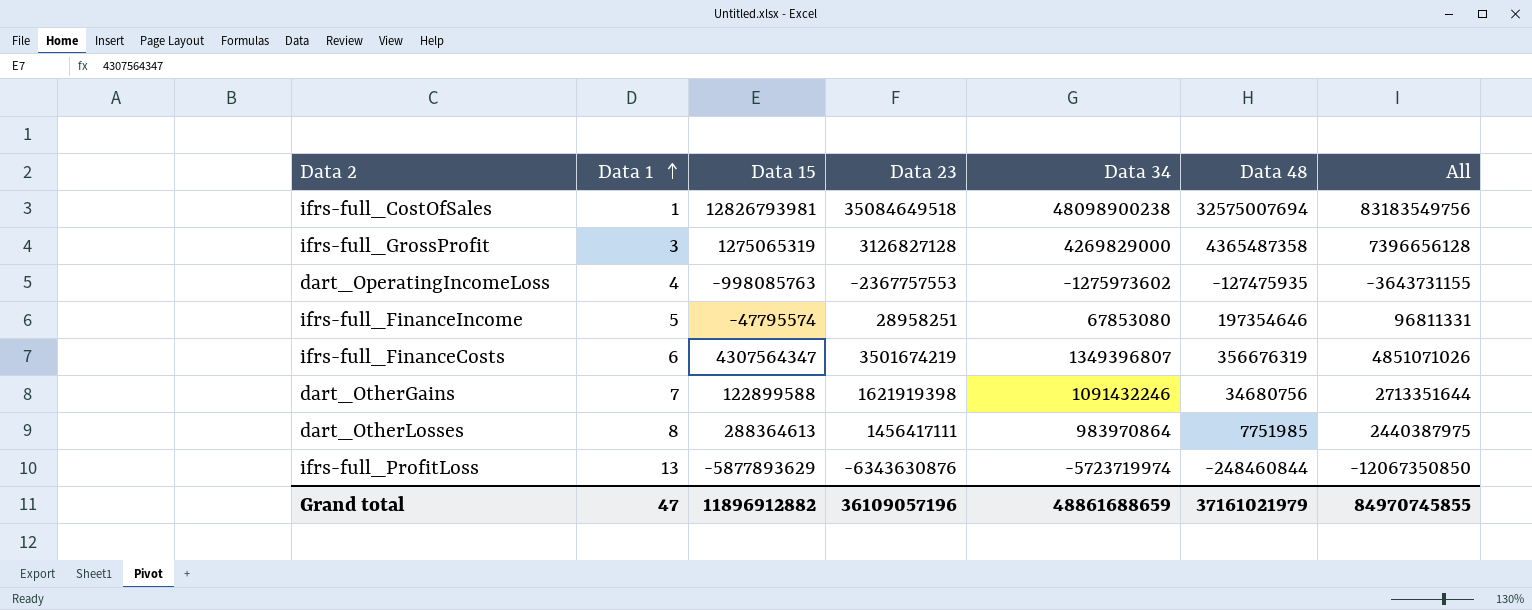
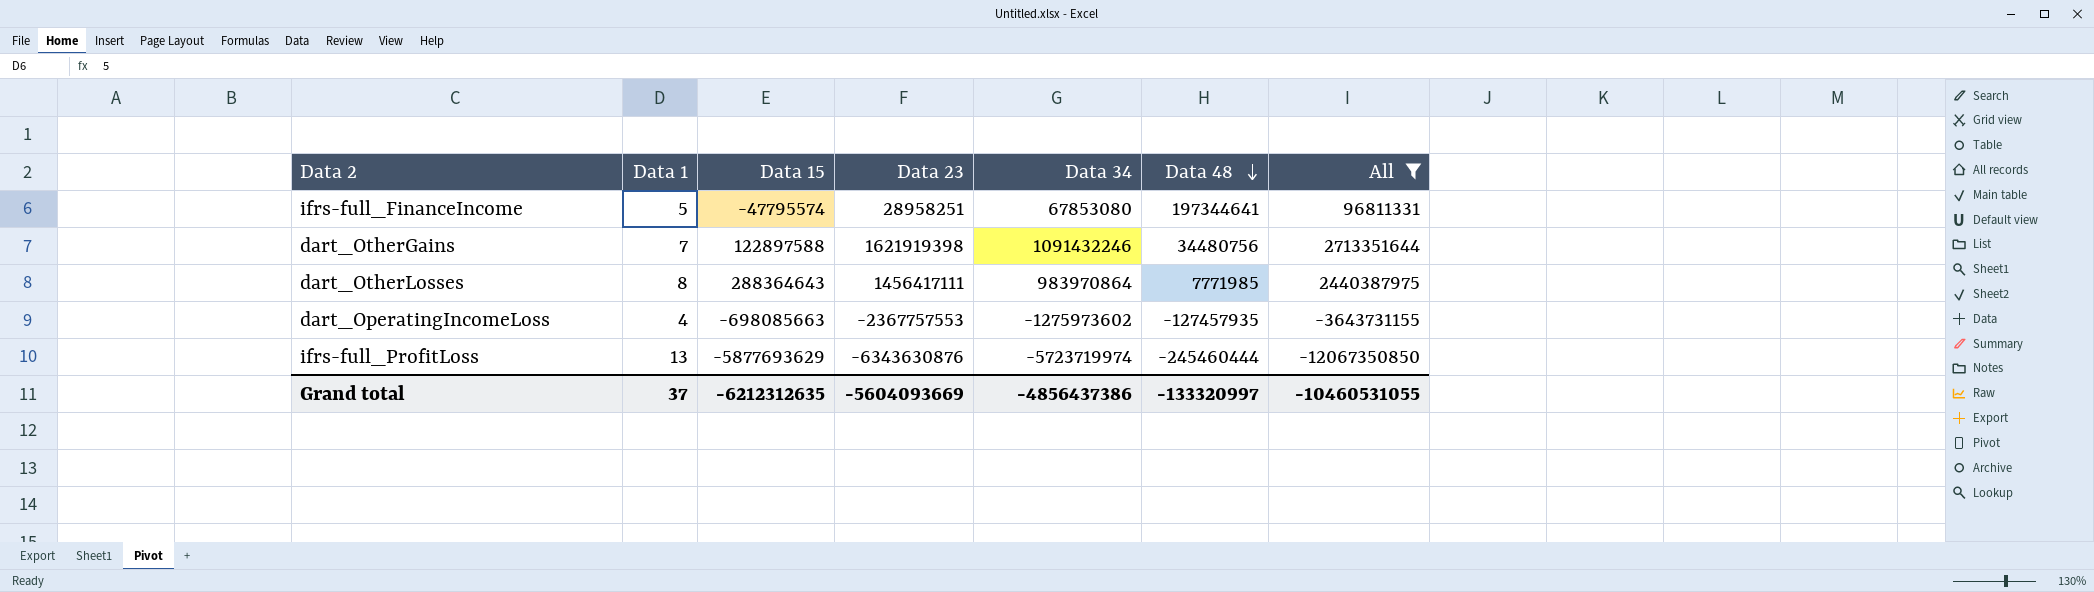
filter: none -> All <= 2713351644
row order: Data 1 ascending -> Data 48 descending
ifrs-full_FinanceIncome | Data 48: 197354646 -> 197344641
dart_OtherGains | Data 15: 122899588 -> 122897588
dart_OtherGains | Data 48: 34680756 -> 34480756
dart_OtherLosses | Data 15: 288364613 -> 288364643
dart_OtherLosses | Data 48: 7751985 -> 7771985
dart_OperatingIncomeLoss | Data 15: -998085763 -> -698085663
dart_OperatingIncomeLoss | Data 48: -127475935 -> -127457935
ifrs-full_ProfitLoss | Data 15: -5877893629 -> -5877693629
ifrs-full_ProfitLoss | Data 48: -248460844 -> -245460444
Grand total | Data 1: 47 -> 37
Grand total | Data 15: 11896912882 -> -6212312635
Grand total | Data 23: 36109057196 -> -5604093669
Grand total | Data 34: 48861688659 -> -4856437386
Grand total | Data 48: 37161021979 -> -133320997
Grand total | All: 84970745855 -> -10460531055

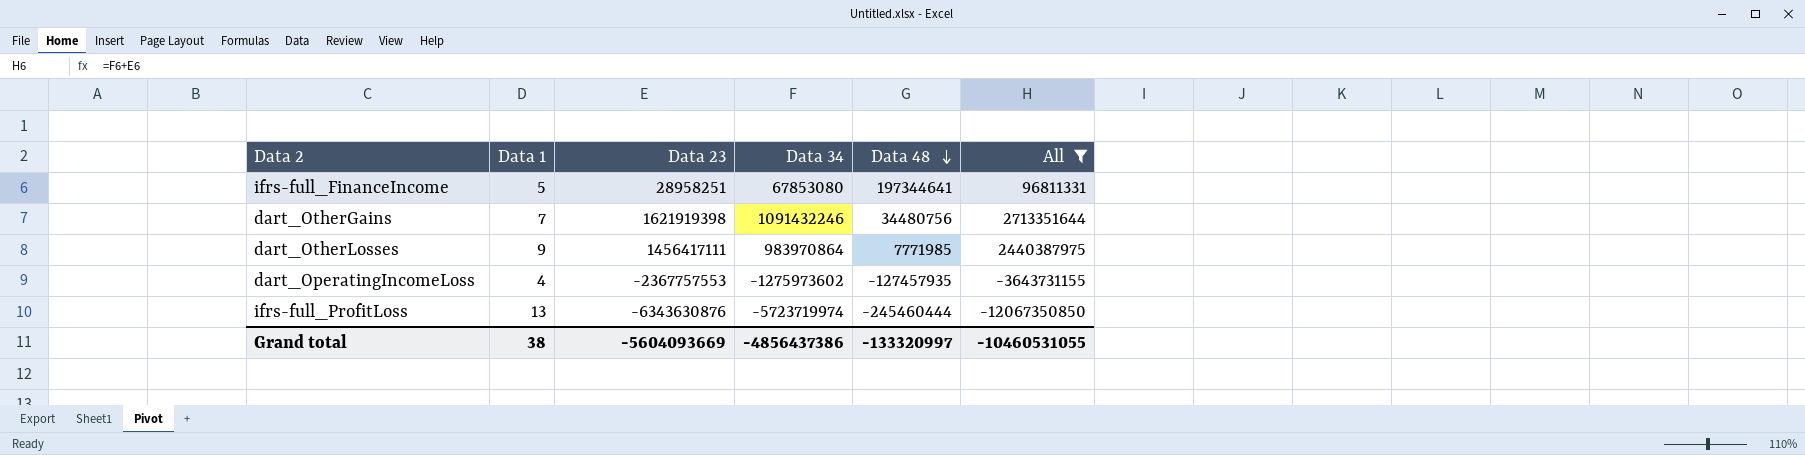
column Data 15 | position: 3 -> none
dart_OtherLosses | Data 1: 8 -> 9
Grand total | Data 1: 37 -> 38

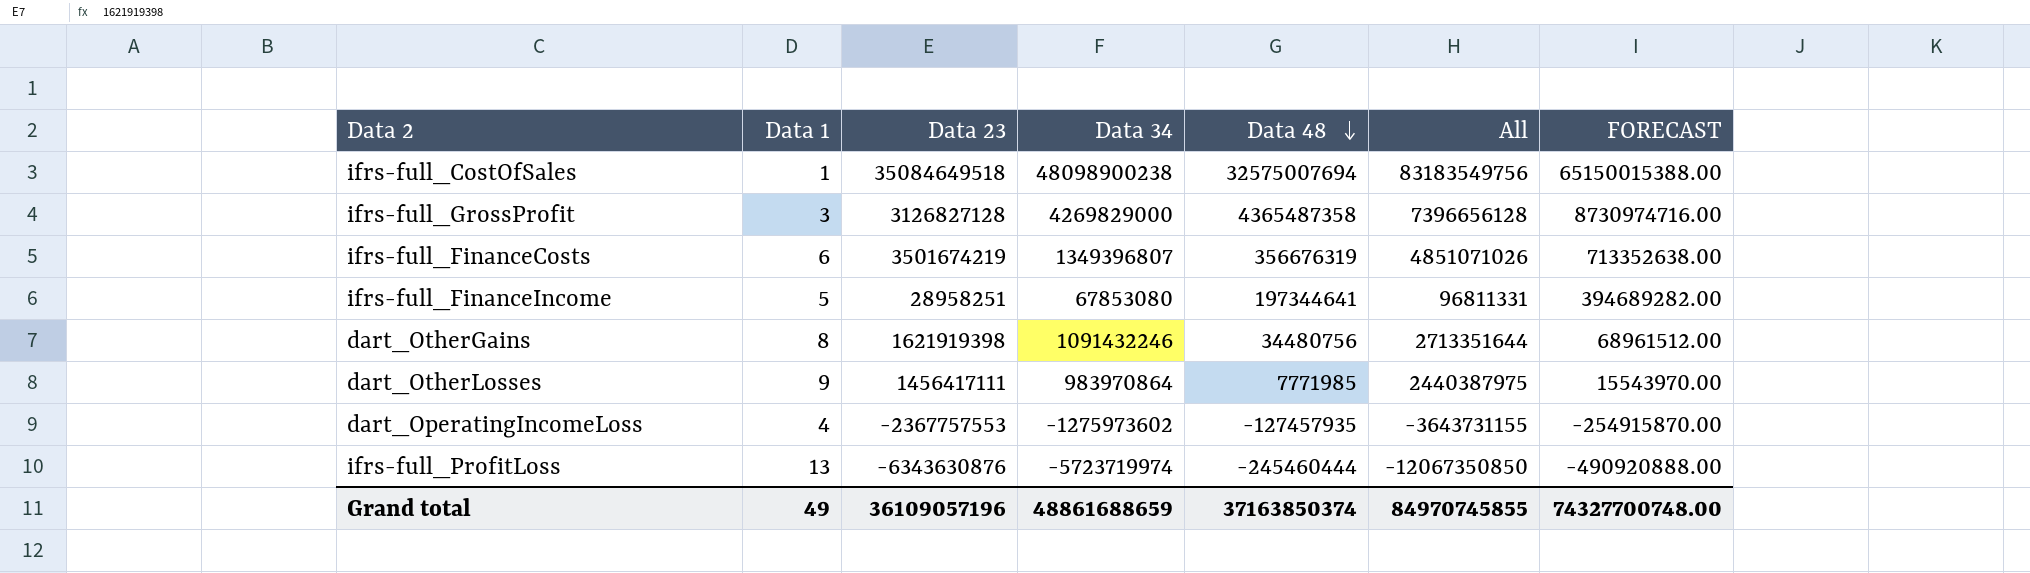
filter: All <= 2713351644 -> none
column FORECAST | formula: none -> [Data 48] * 2
dart_OtherGains | Data 1: 7 -> 8
Grand total | Data 1: 38 -> 49
Grand total | Data 23: -5604093669 -> 36109057196
Grand total | Data 34: -4856437386 -> 48861688659
Grand total | Data 48: -133320997 -> 37163850374
Grand total | All: -10460531055 -> 84970745855

